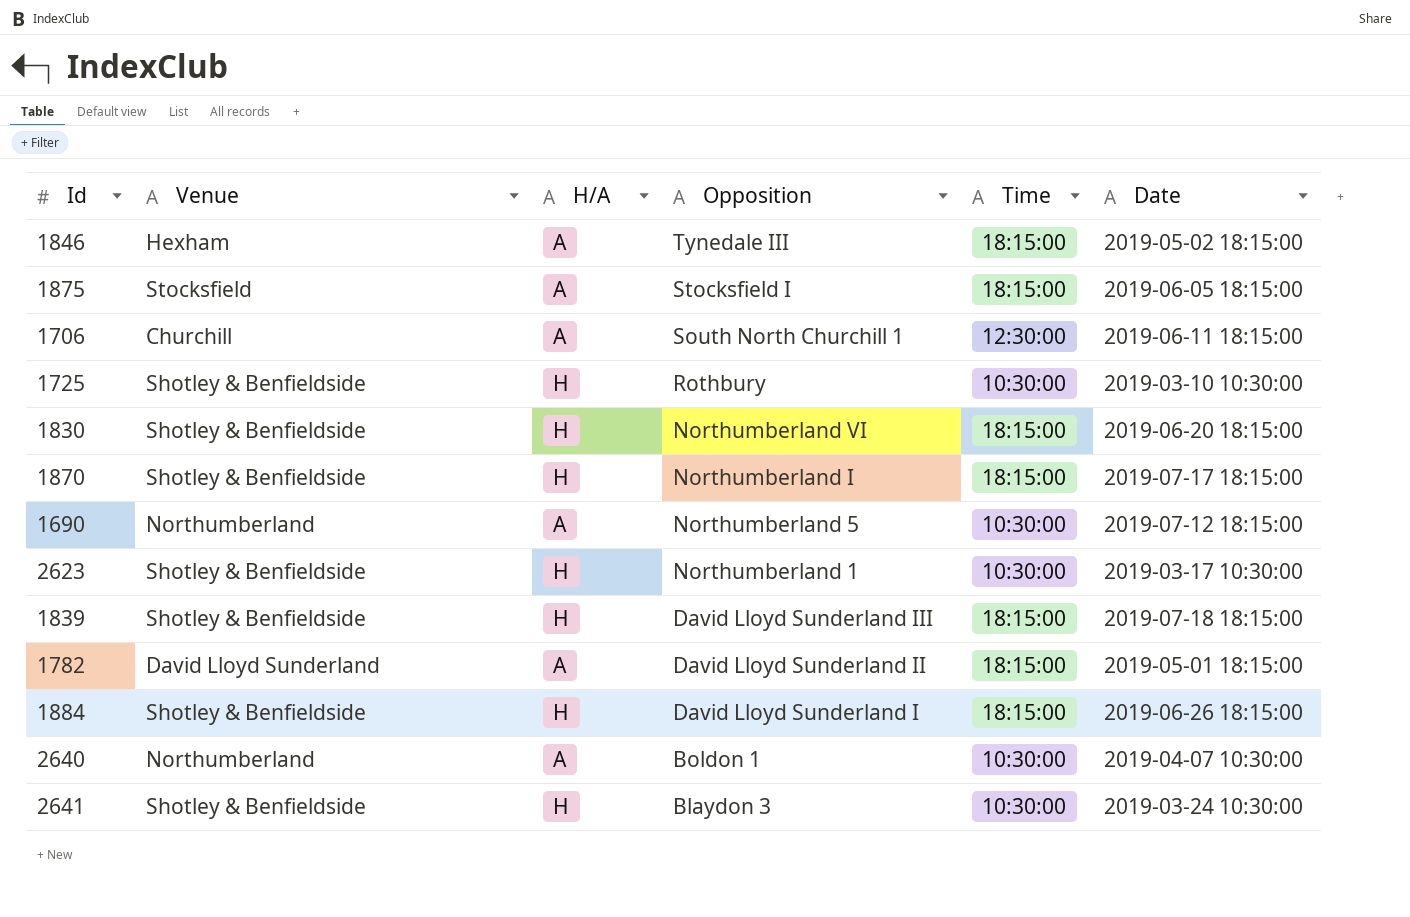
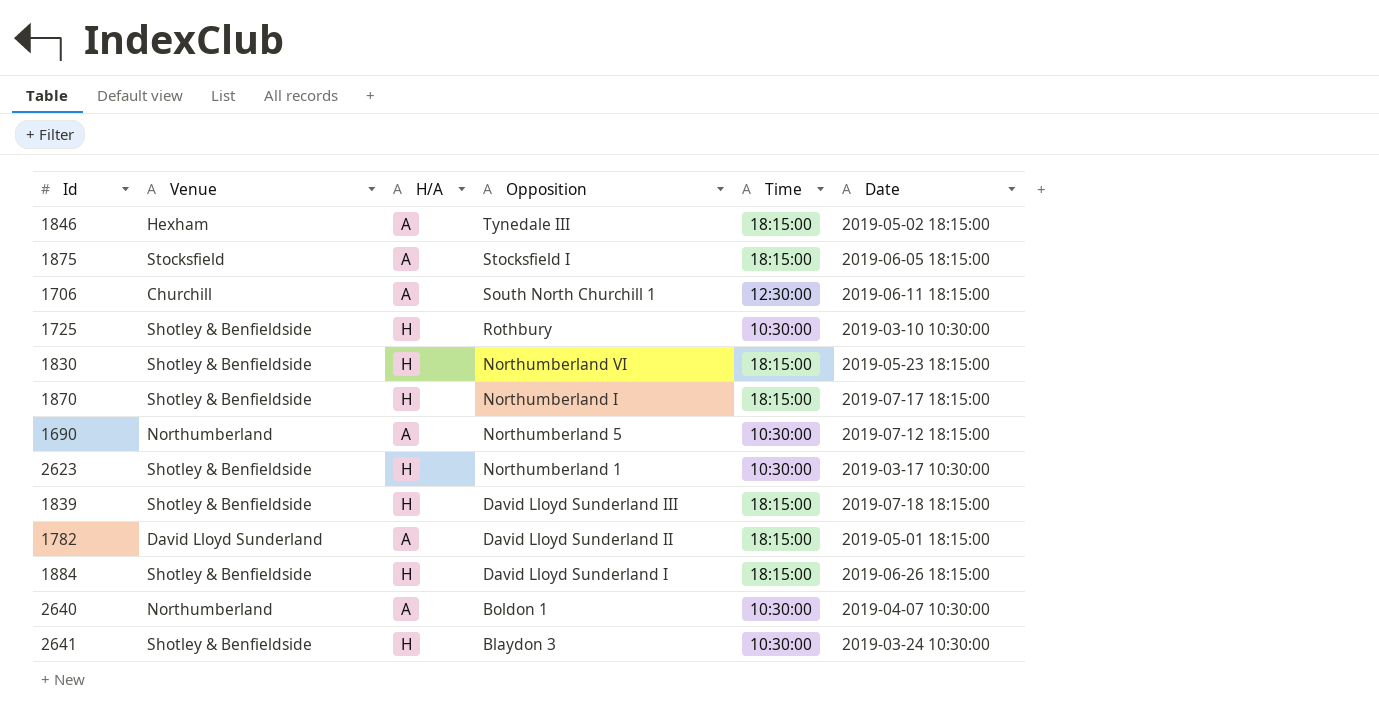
1830 | Date: 2019-06-20 18:15:00 -> 2019-05-23 18:15:00

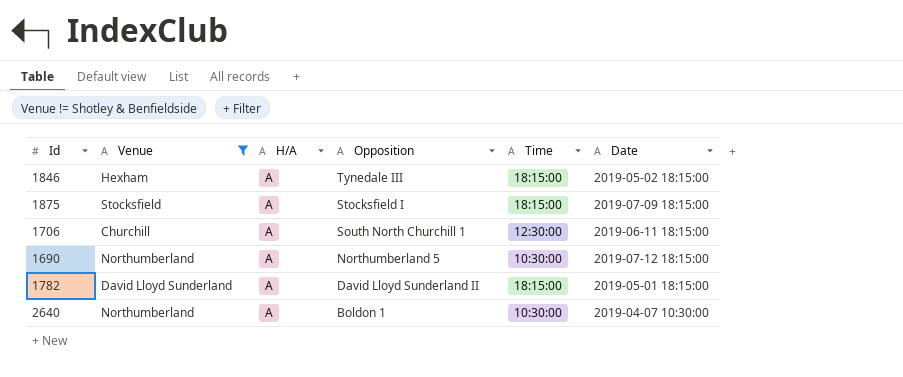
filter: none -> Venue != Shotley & Benfieldside
1875 | Date: 2019-06-05 18:15:00 -> 2019-07-09 18:15:00

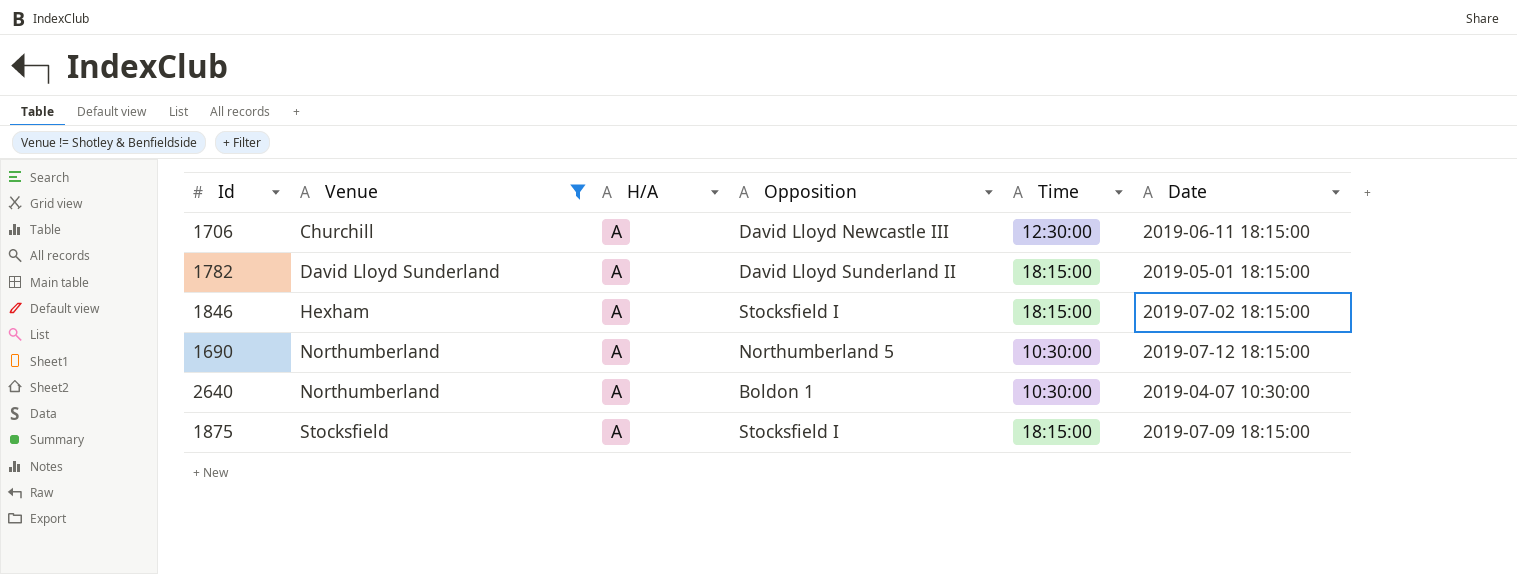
row order: Opposition descending -> Venue ascending
1706 | Opposition: South North Churchill 1 -> David Lloyd Newcastle III
1846 | Opposition: Tynedale III -> Stocksfield I
1846 | Date: 2019-05-02 18:15:00 -> 2019-07-02 18:15:00

